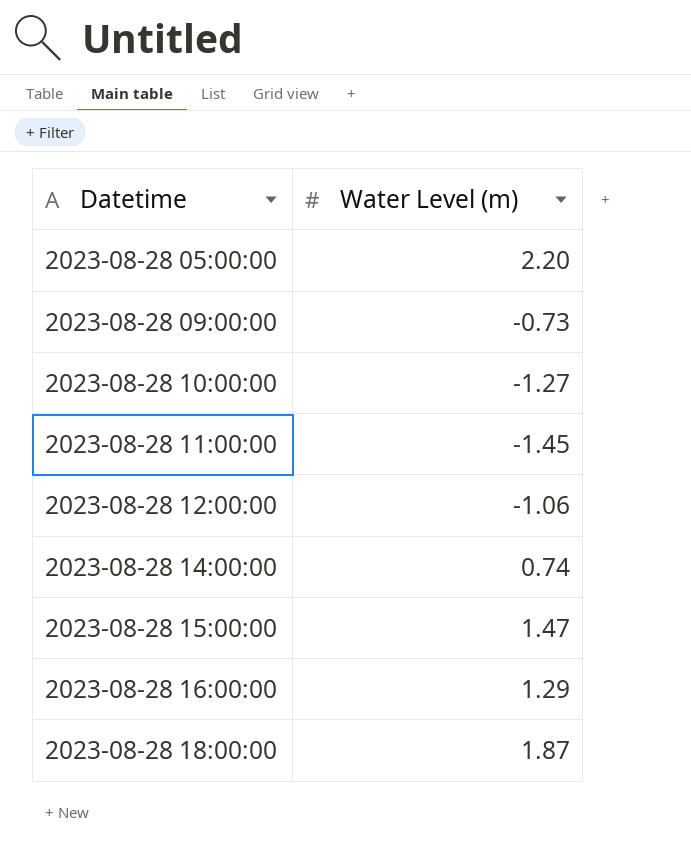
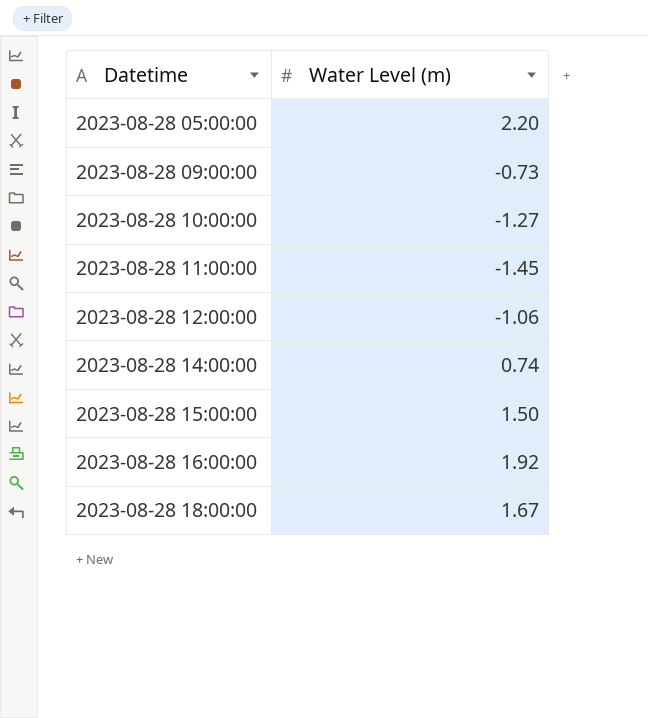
2023-08-28 15:00:00 | Water Level (m): 1.47 -> 1.50
2023-08-28 16:00:00 | Water Level (m): 1.29 -> 1.92
2023-08-28 18:00:00 | Water Level (m): 1.87 -> 1.67

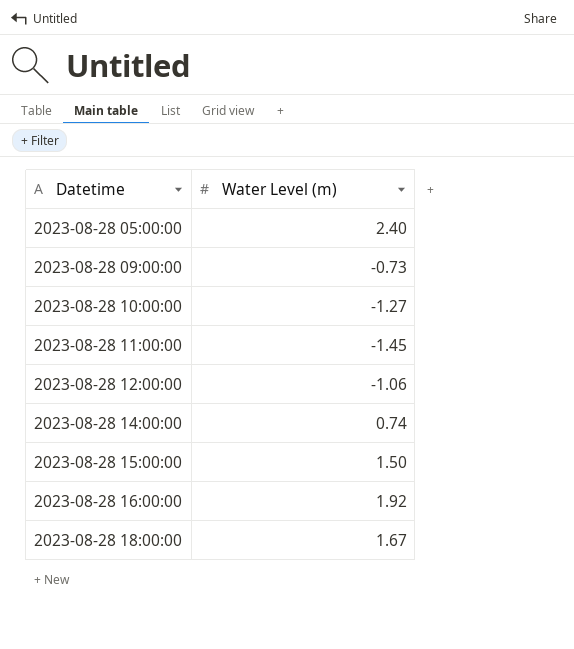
2023-08-28 05:00:00 | Water Level (m): 2.20 -> 2.40

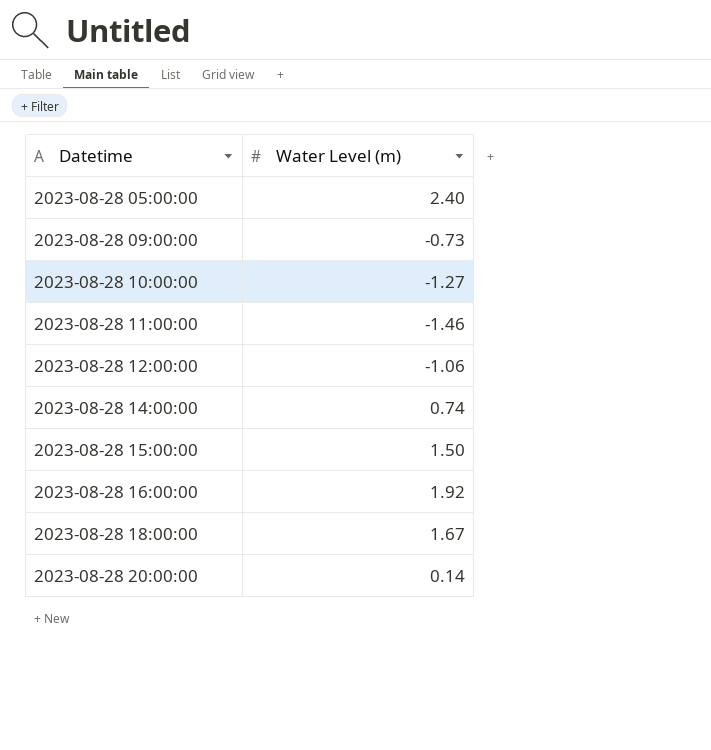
2023-08-28 11:00:00 | Water Level (m): -1.45 -> -1.46
row 2023-08-28 20:00:00: none -> 0.14

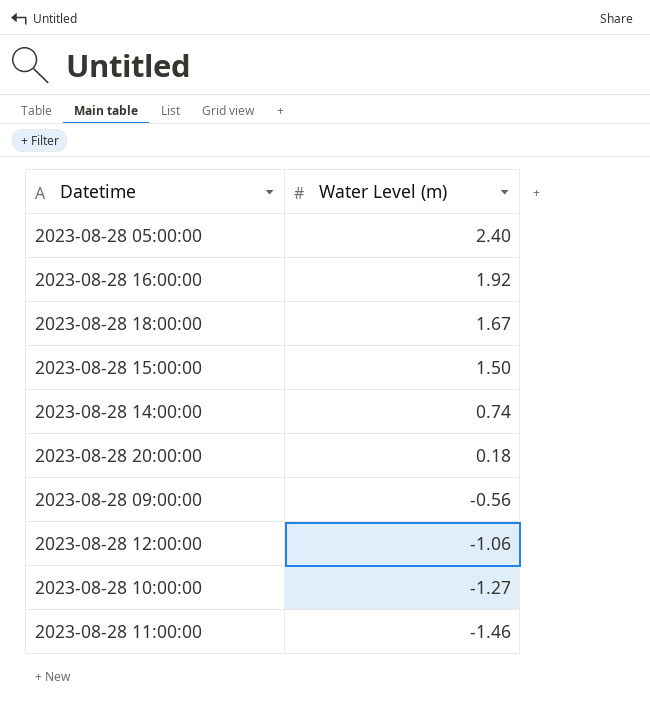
row order: Datetime ascending -> Water Level (m) descending
2023-08-28 20:00:00 | Water Level (m): 0.14 -> 0.18
2023-08-28 09:00:00 | Water Level (m): -0.73 -> -0.56

